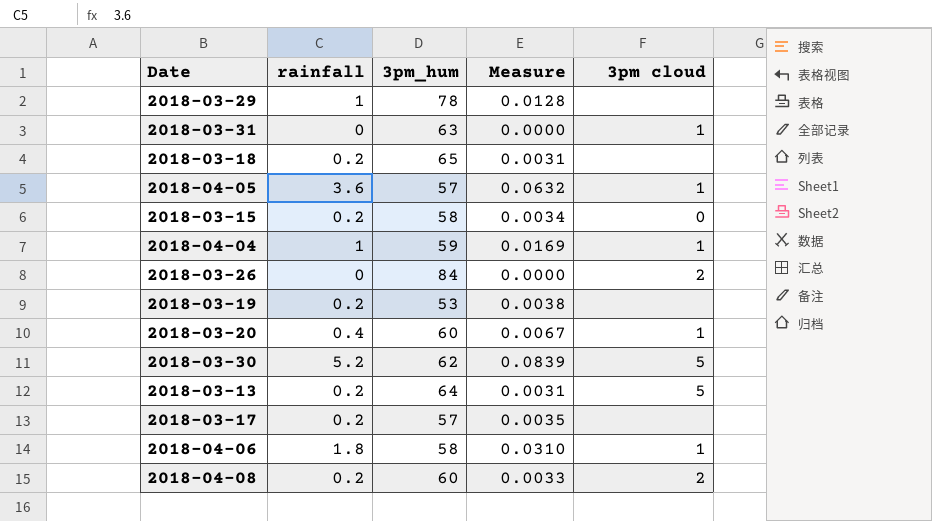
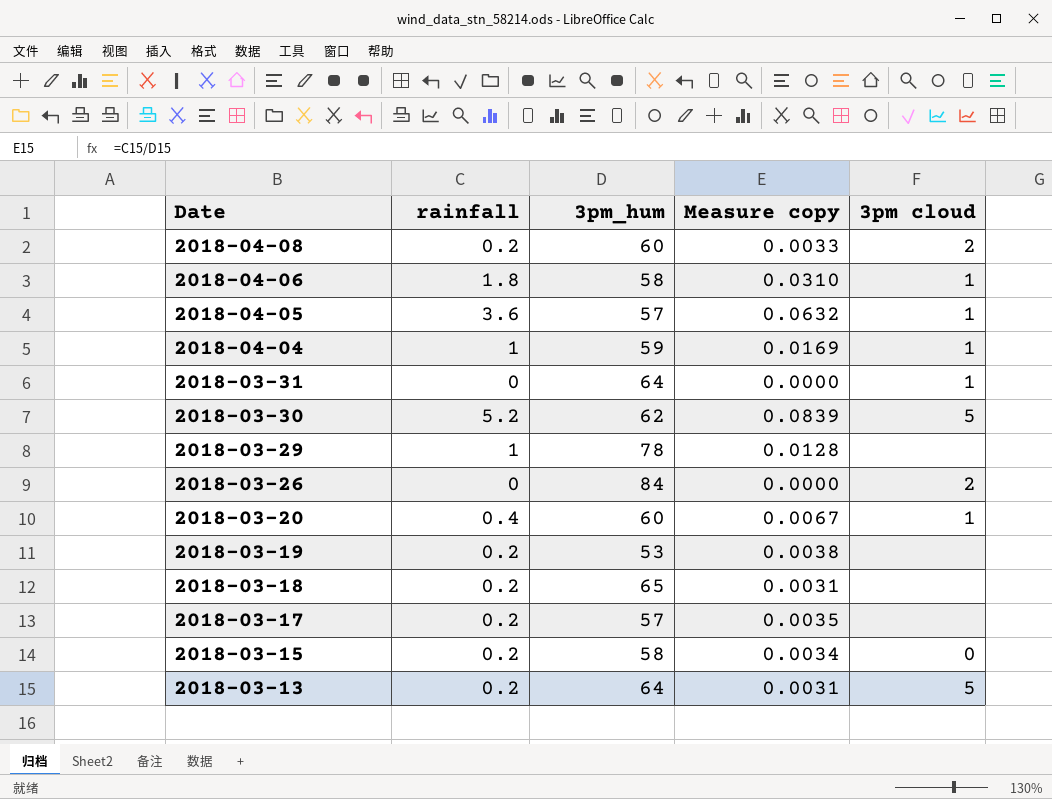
row order: none -> Date descending
column name: Measure -> Measure copy
2018-03-31 | 3pm_hum: 63 -> 64

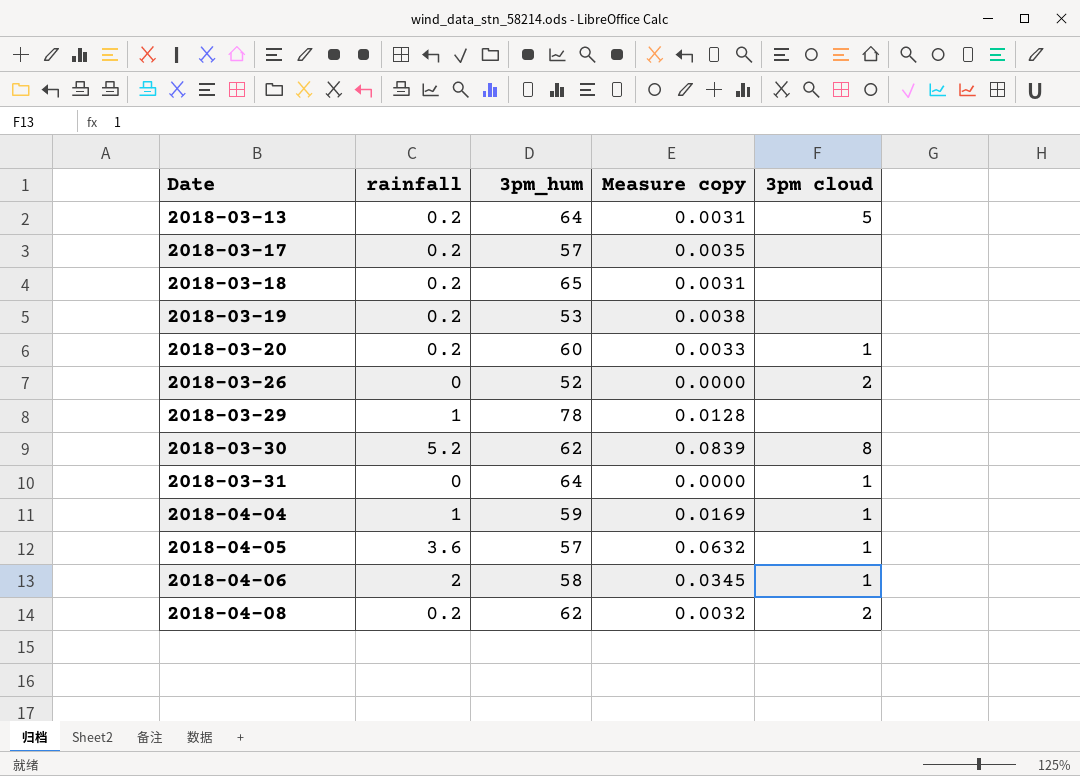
row order: Date descending -> Date ascending
row 2018-03-15: 0.2 | 58 | 0.0034 | 0 -> none
2018-03-20 | rainfall: 0.4 -> 0.2
2018-03-20 | Measure copy: 0.0067 -> 0.0033
2018-03-26 | 3pm_hum: 84 -> 52
2018-03-30 | 3pm cloud: 5 -> 8
2018-04-06 | rainfall: 1.8 -> 2
2018-04-06 | Measure copy: 0.0310 -> 0.0345
2018-04-08 | 3pm_hum: 60 -> 62
2018-04-08 | Measure copy: 0.0033 -> 0.0032

